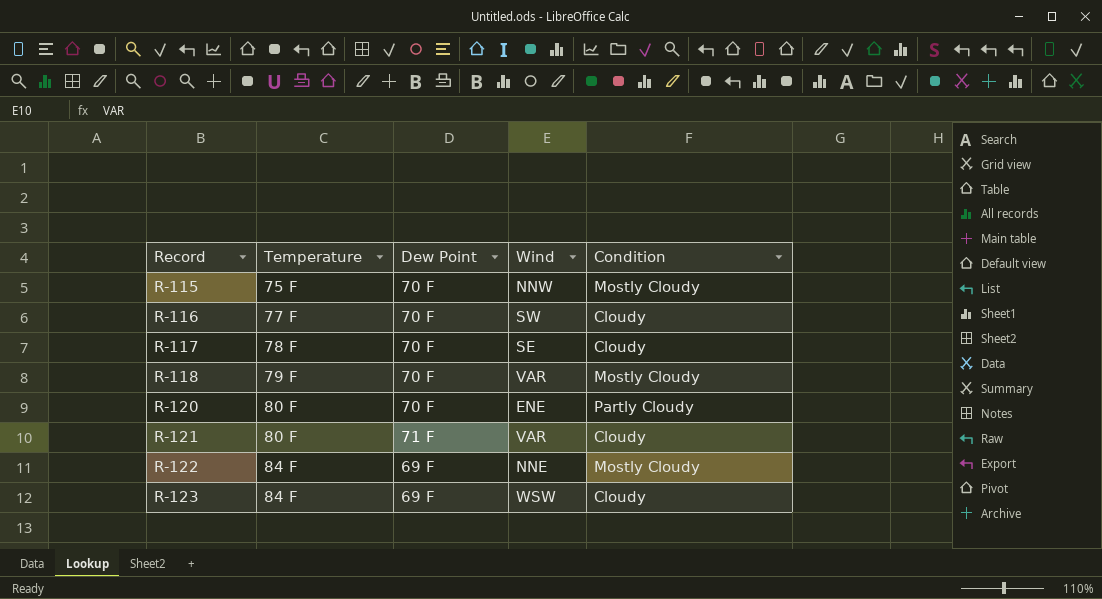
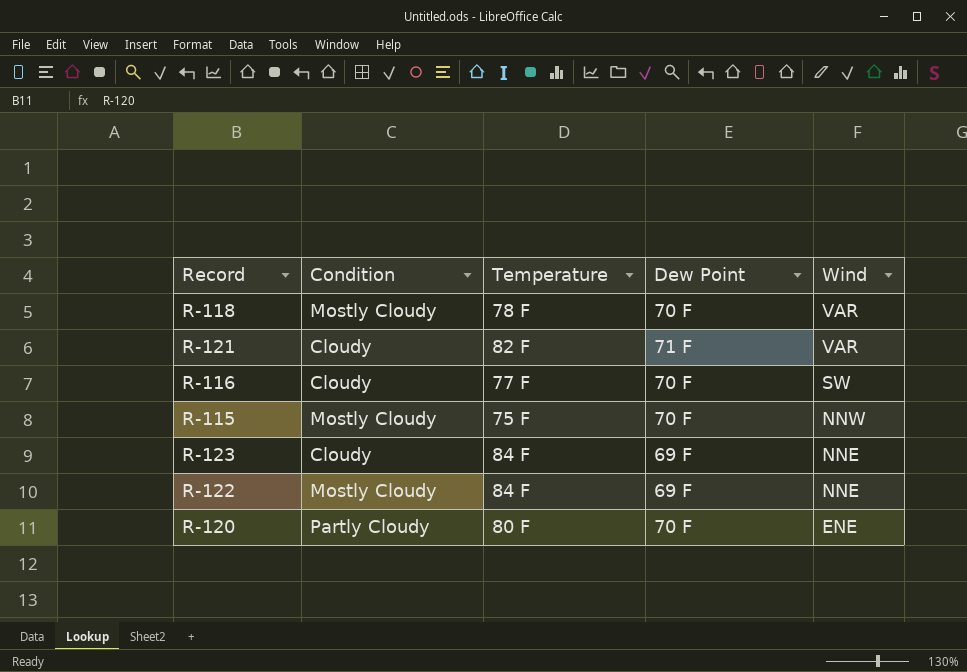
row order: Record ascending -> Wind descending
column Condition | position: 5 -> 2
row R-117: 78 F | 70 F | SE | Cloudy -> none
R-118 | Temperature: 79 F -> 78 F
R-121 | Temperature: 80 F -> 82 F
R-123 | Wind: WSW -> NNE

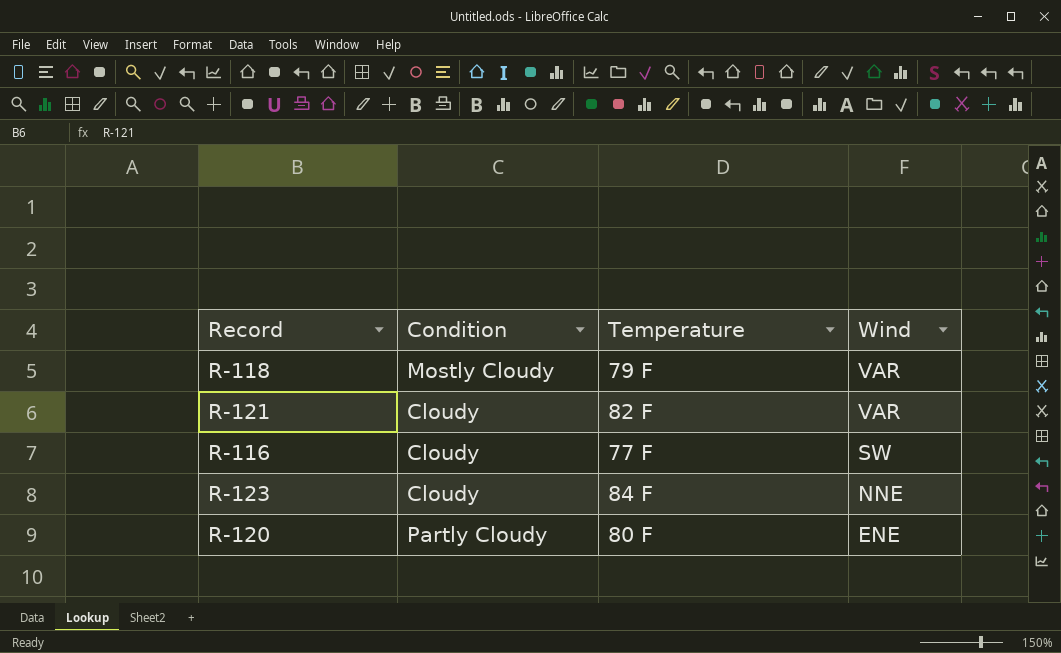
column Dew Point | position: 4 -> none
row R-115: Mostly Cloudy | 75 F | 70 F | NNW -> none
row R-122: Mostly Cloudy | 84 F | 69 F | NNE -> none
R-118 | Temperature: 78 F -> 79 F

